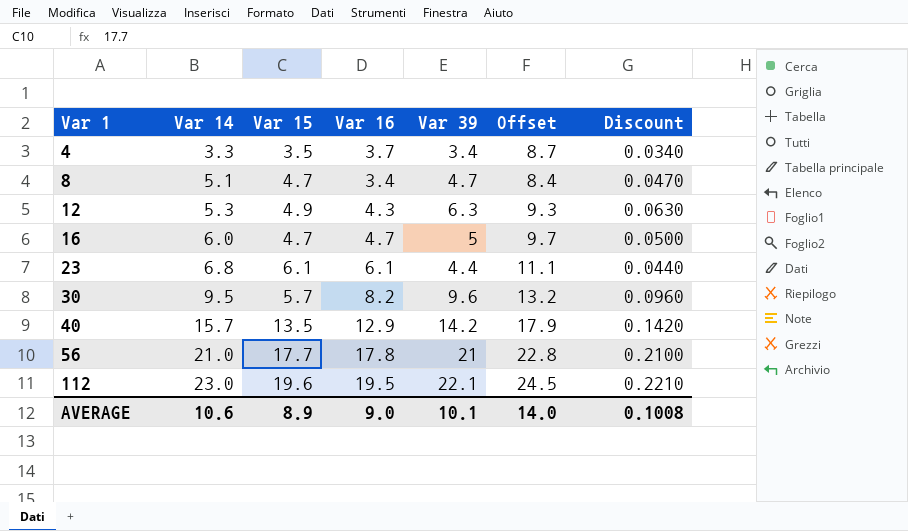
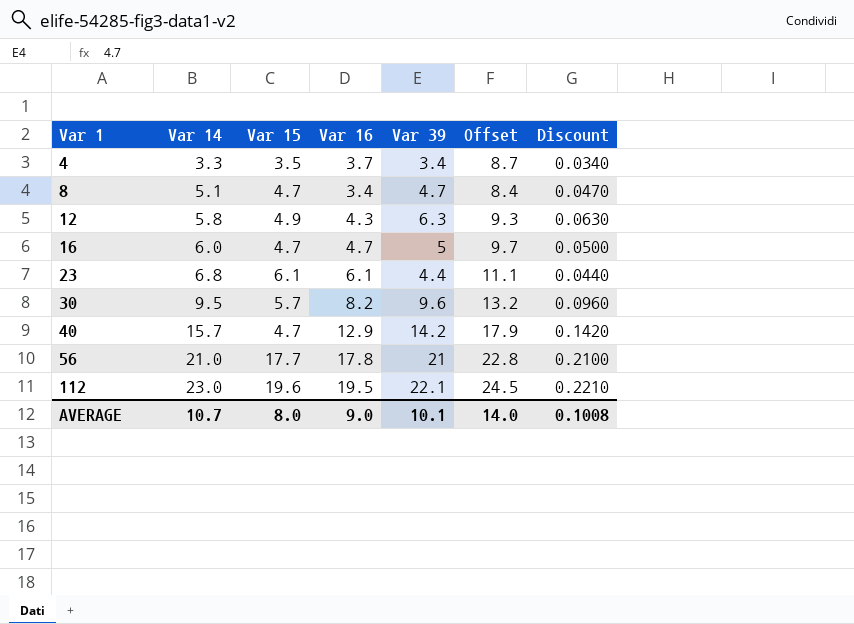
12 | Var 14: 5.3 -> 5.8
40 | Var 15: 13.5 -> 4.7
AVERAGE | Var 14: 10.6 -> 10.7
AVERAGE | Var 15: 8.9 -> 8.0

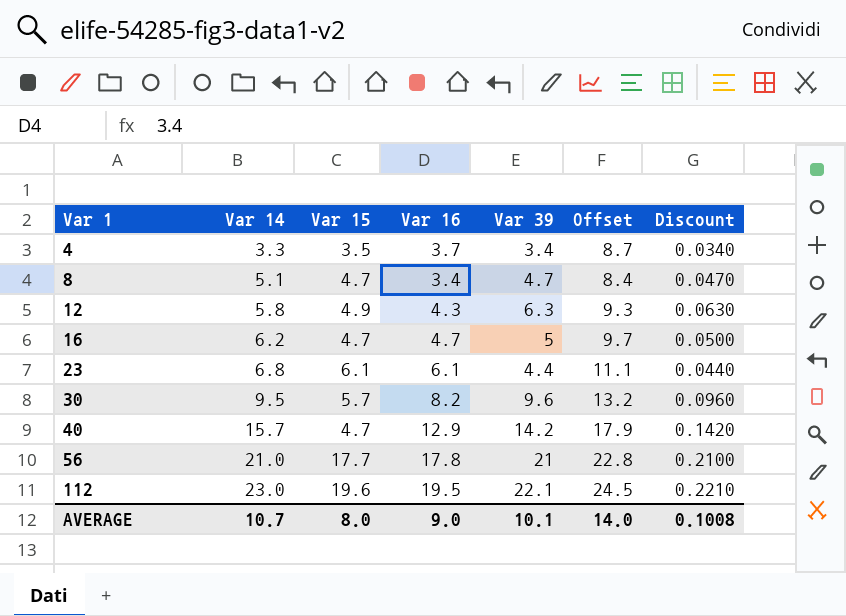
16 | Var 14: 6.0 -> 6.2

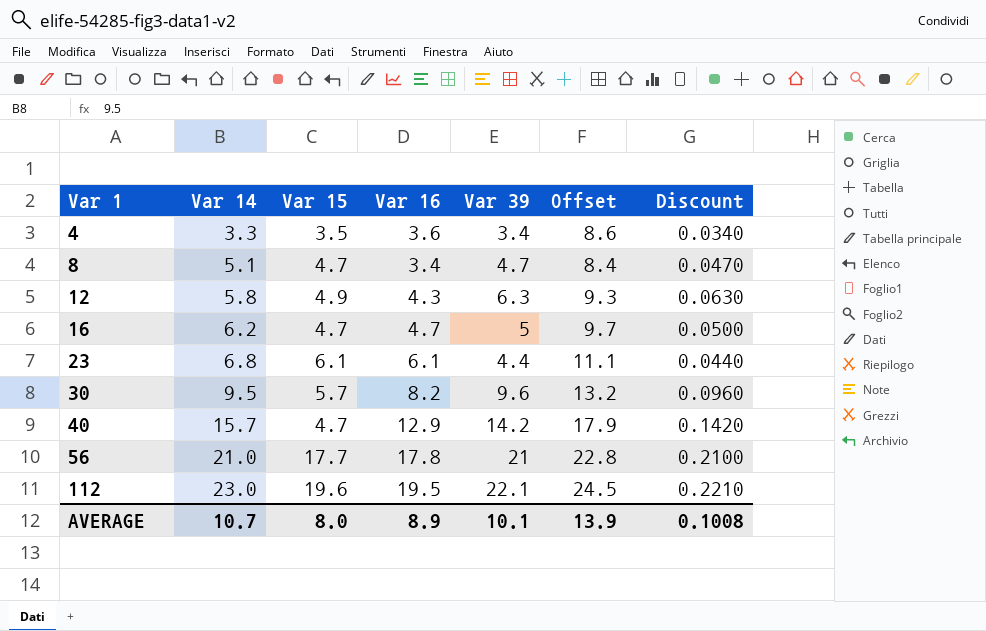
4 | Var 16: 3.7 -> 3.6
4 | Offset: 8.7 -> 8.6
AVERAGE | Var 16: 9.0 -> 8.9
AVERAGE | Offset: 14.0 -> 13.9

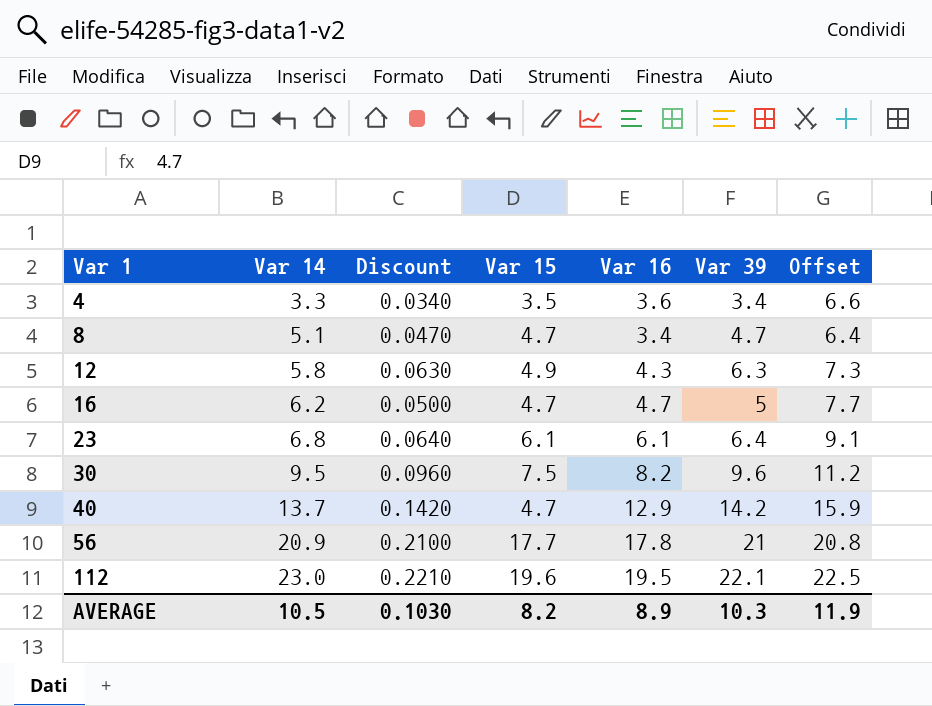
column Discount | position: 7 -> 3
column Offset | formula: [Var 16] + 5 -> [Var 16] + 3
23 | Discount: 0.0440 -> 0.0640
23 | Var 39: 4.4 -> 6.4
30 | Var 15: 5.7 -> 7.5
40 | Var 14: 15.7 -> 13.7
56 | Var 14: 21.0 -> 20.9
AVERAGE | Var 14: 10.7 -> 10.5
AVERAGE | Discount: 0.1008 -> 0.1030
AVERAGE | Var 15: 8.0 -> 8.2
AVERAGE | Var 39: 10.1 -> 10.3
AVERAGE | Offset: 13.9 -> 11.9

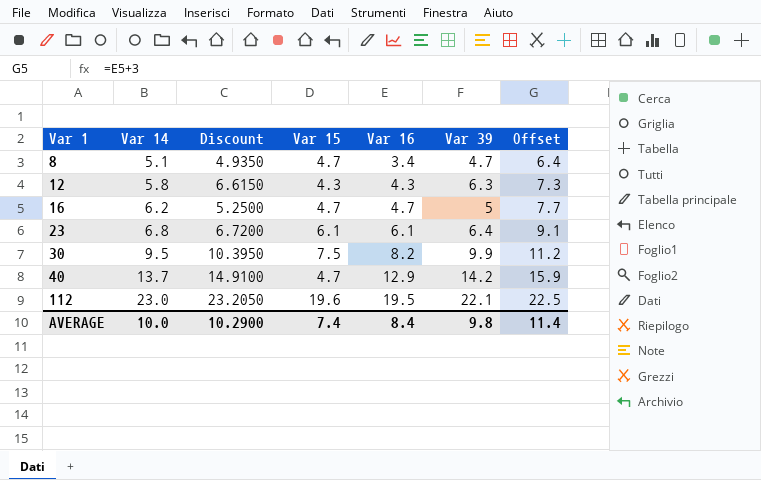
column Discount | formula: [Var 39] * 0.01 -> [Var 39] * 1.05
row 4: 3.3 | 0.0340 | 3.5 | 3.6 | 3.4 | 6.6 -> none
row 56: 20.9 | 0.2100 | 17.7 | 17.8 | 21 | 20.8 -> none
12 | Var 15: 4.9 -> 4.3
30 | Var 39: 9.6 -> 9.9
AVERAGE | Var 14: 10.5 -> 10.0
AVERAGE | Discount: 0.1030 -> 10.2900
AVERAGE | Var 15: 8.2 -> 7.4
AVERAGE | Var 16: 8.9 -> 8.4
AVERAGE | Var 39: 10.3 -> 9.8
AVERAGE | Offset: 11.9 -> 11.4

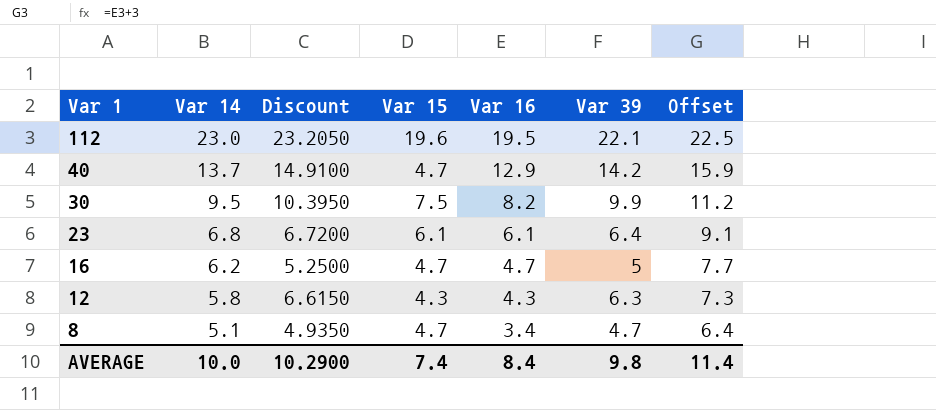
row order: Var 1 ascending -> Var 1 descending

